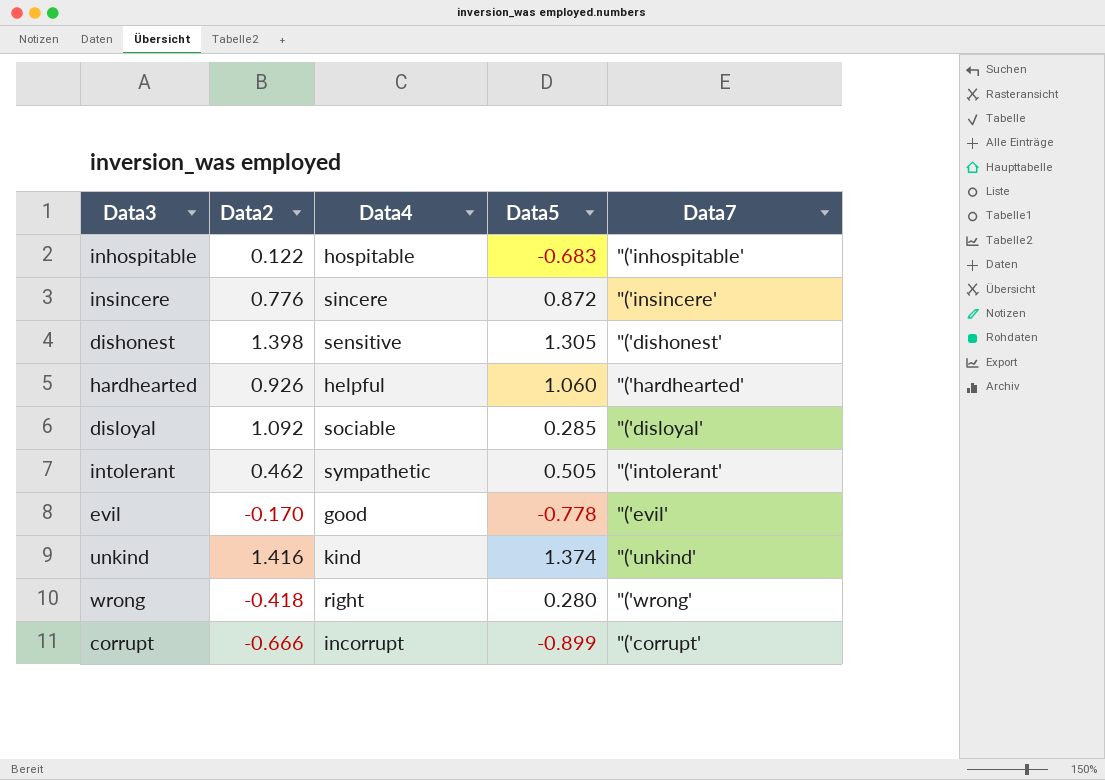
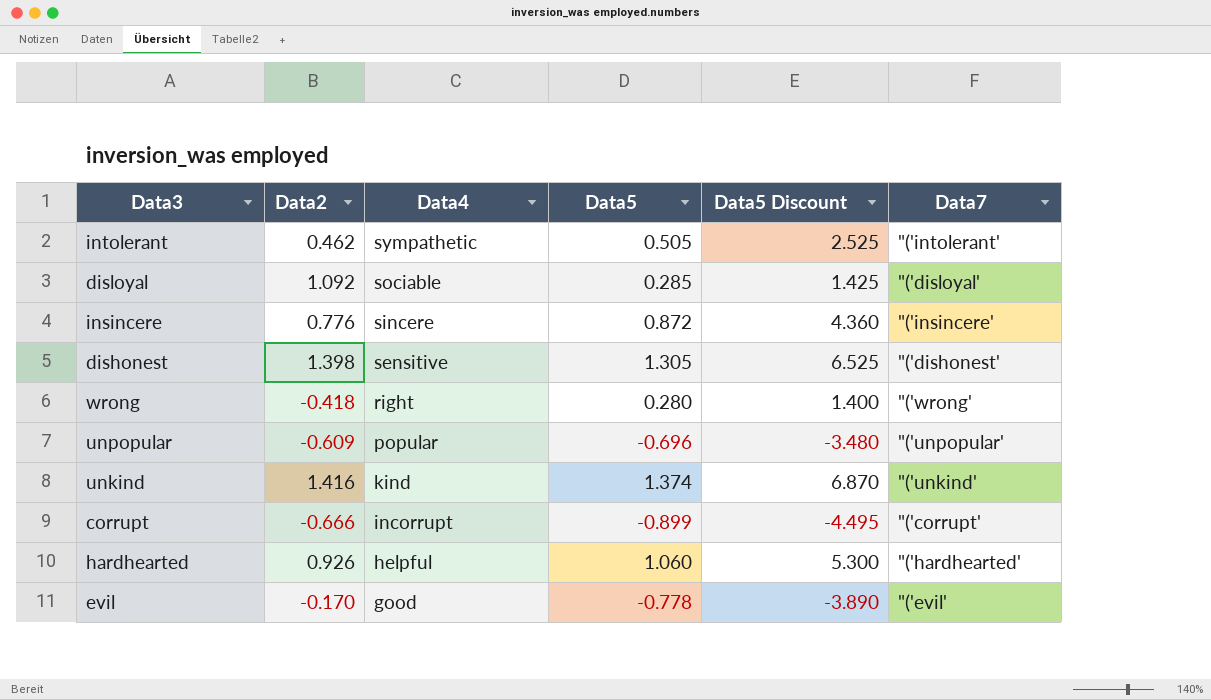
row order: none -> Data4 descending
column Data5 Discount | formula: none -> [Data5] * 5
row inhospitable: 0.122 | hospitable | -0.683 | "('inhospitable' -> none
row unpopular: none -> -0.609 | popular | -0.696 | -3.480 | "('unpopular'

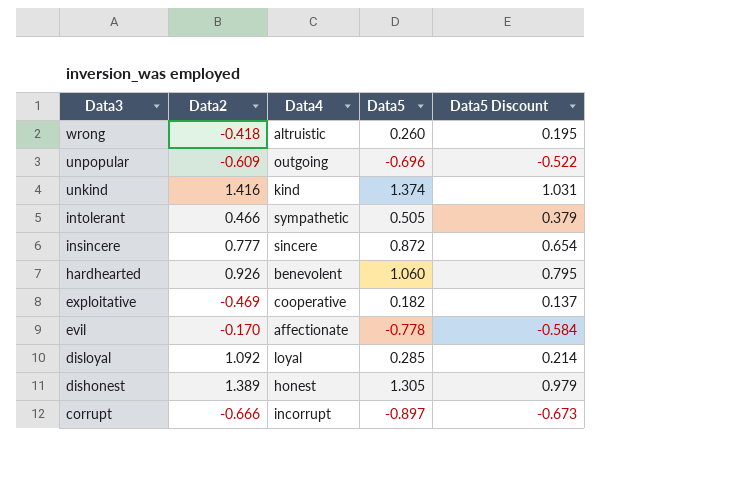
row order: Data4 descending -> Data3 descending
column Data7 | position: 6 -> none
column Data5 Discount | formula: [Data5] * 5 -> [Data5] * 0.75
wrong | Data4: right -> altruistic
wrong | Data5: 0.280 -> 0.260
unpopular | Data4: popular -> outgoing
intolerant | Data2: 0.462 -> 0.466
insincere | Data2: 0.776 -> 0.777
hardhearted | Data4: helpful -> benevolent
row exploitative: none -> -0.469 | cooperative | 0.182 | 0.137
evil | Data4: good -> affectionate
disloyal | Data4: sociable -> loyal
dishonest | Data2: 1.398 -> 1.389
dishonest | Data4: sensitive -> honest
corrupt | Data5: -0.899 -> -0.897

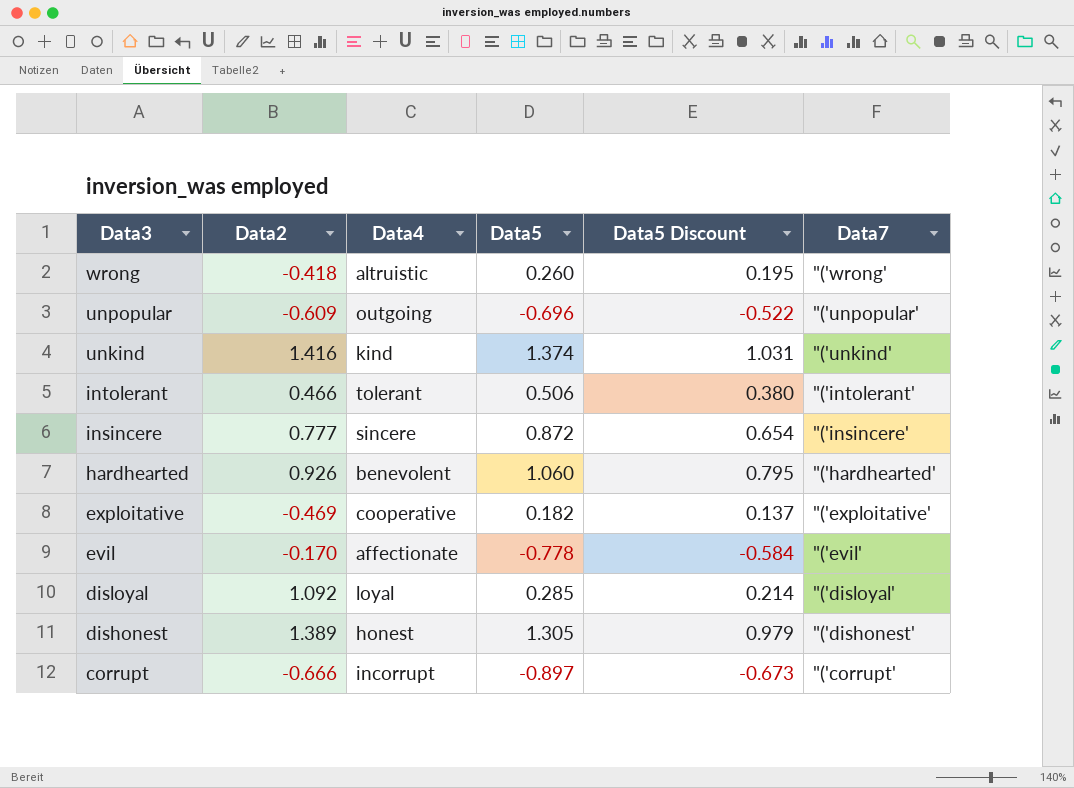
column Data7 | position: none -> 6
intolerant | Data4: sympathetic -> tolerant
intolerant | Data5: 0.505 -> 0.506
intolerant | Data5 Discount: 0.379 -> 0.380

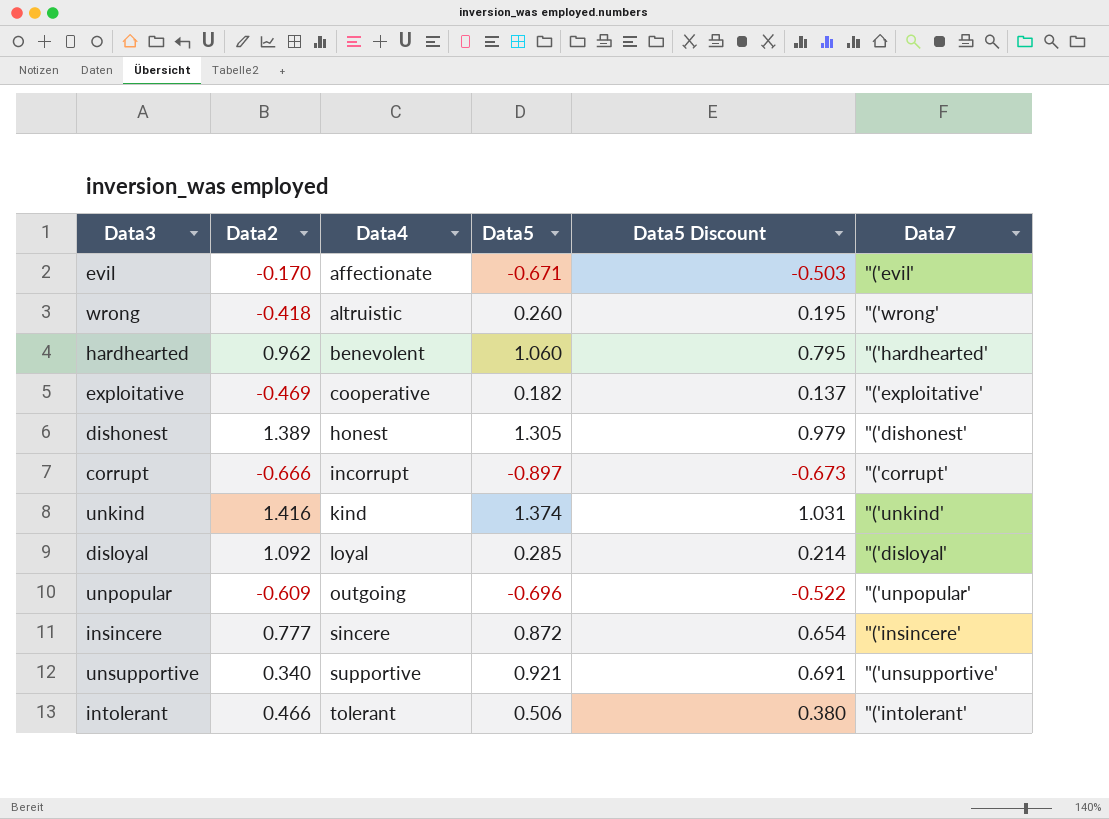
row order: Data3 descending -> Data4 ascending
evil | Data5: -0.778 -> -0.671
evil | Data5 Discount: -0.584 -> -0.503
hardhearted | Data2: 0.926 -> 0.962
row unsupportive: none -> 0.340 | supportive | 0.921 | 0.691 | "('unsupportive'

